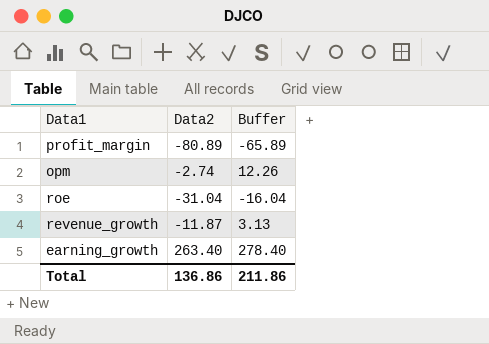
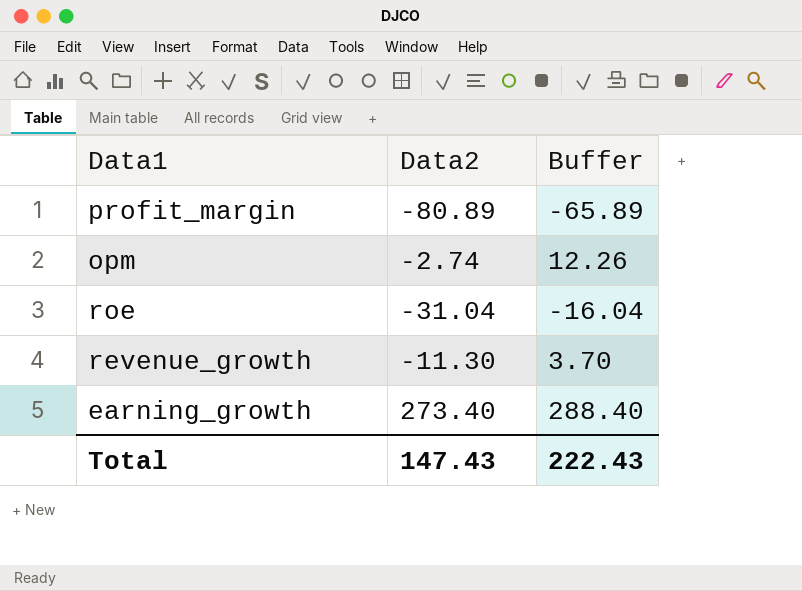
revenue_growth | Data2: -11.87 -> -11.30
revenue_growth | Buffer: 3.13 -> 3.70
earning_growth | Data2: 263.40 -> 273.40
earning_growth | Buffer: 278.40 -> 288.40
Total | Data2: 136.86 -> 147.43
Total | Buffer: 211.86 -> 222.43

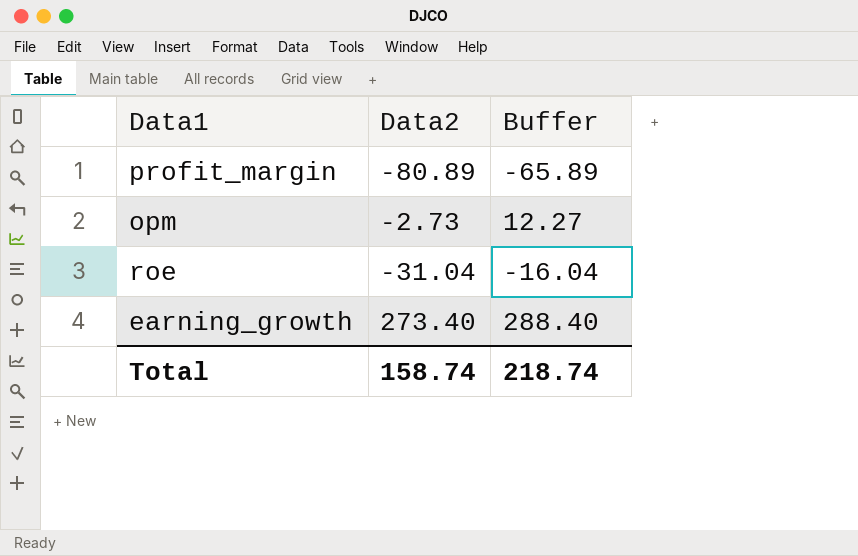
row revenue_growth: -11.30 | 3.70 -> none
opm | Data2: -2.74 -> -2.73
opm | Buffer: 12.26 -> 12.27
Total | Data2: 147.43 -> 158.74
Total | Buffer: 222.43 -> 218.74

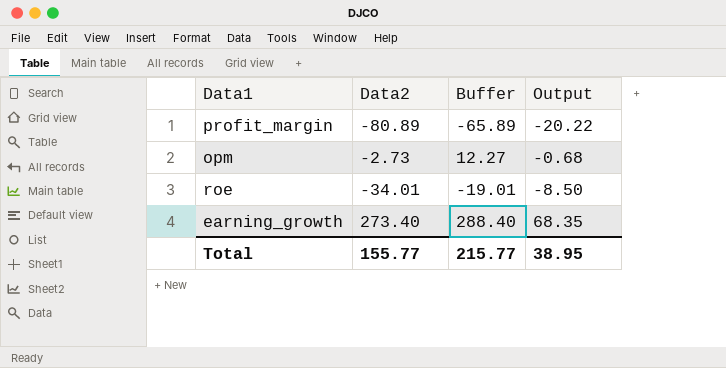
column Output | formula: none -> [Data2] * 0.25
roe | Data2: -31.04 -> -34.01
roe | Buffer: -16.04 -> -19.01
Total | Data2: 158.74 -> 155.77
Total | Buffer: 218.74 -> 215.77

